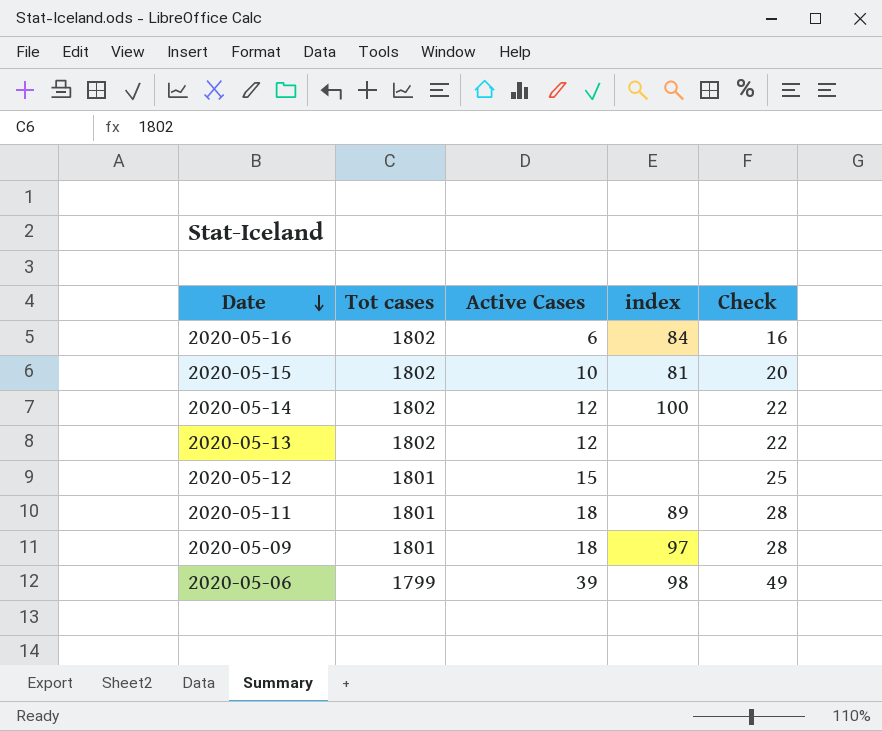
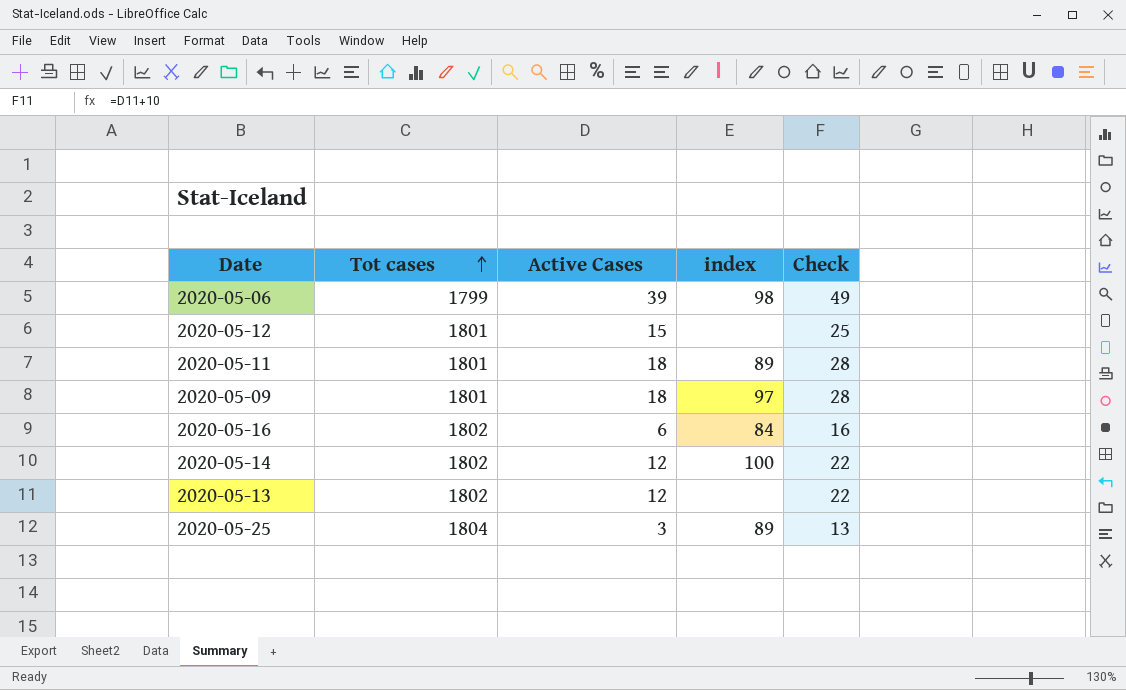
row order: Date descending -> Tot cases ascending
row 2020-05-15: 1802 | 10 | 81 | 20 -> none
row 2020-05-25: none -> 1804 | 3 | 89 | 13

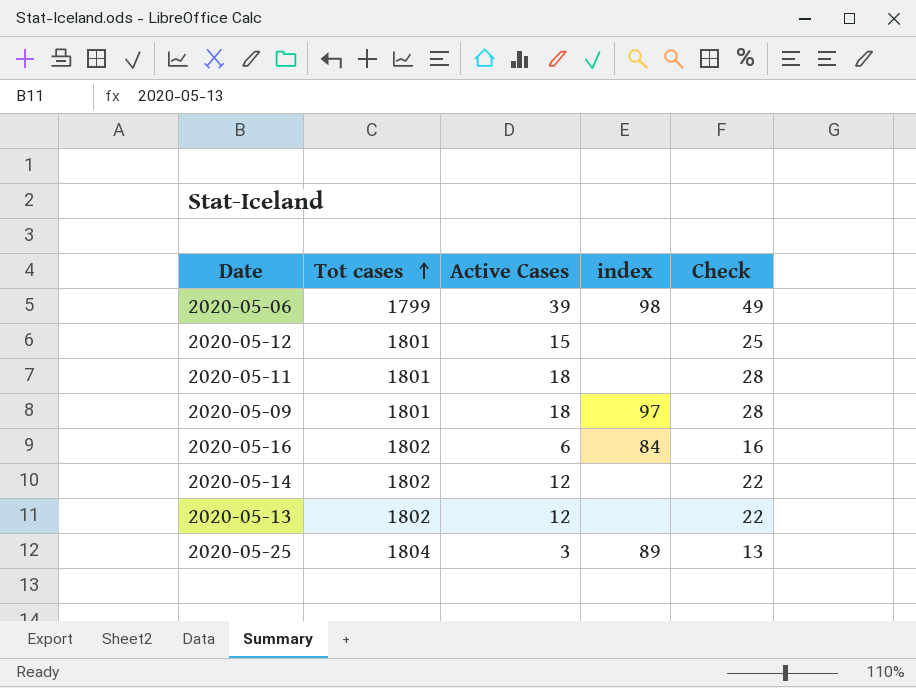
2020-05-11 | index: 89 -> none
2020-05-14 | index: 100 -> none

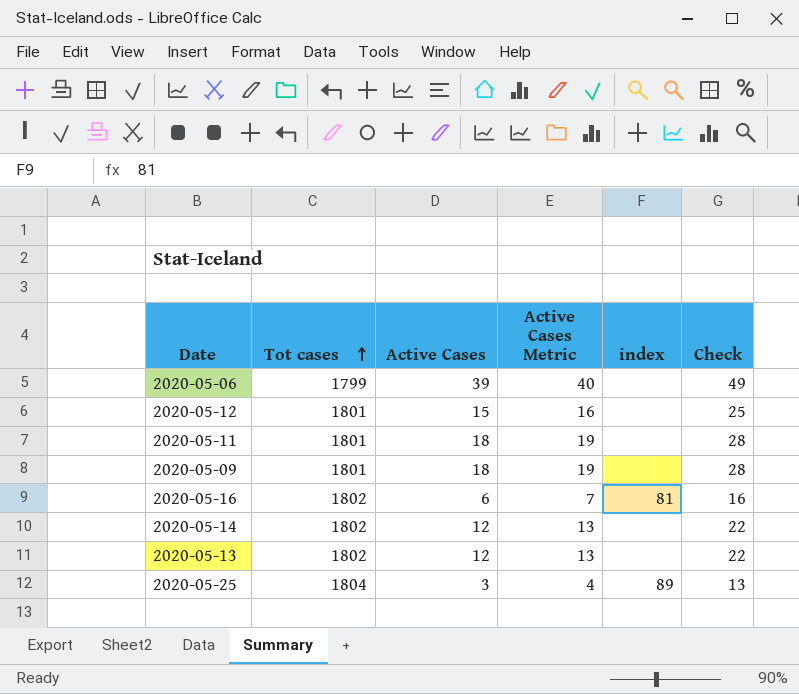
column Active Cases Metric | formula: none -> [Active Cases] + 1
2020-05-06 | index: 98 -> none
2020-05-09 | index: 97 -> none
2020-05-16 | index: 84 -> 81

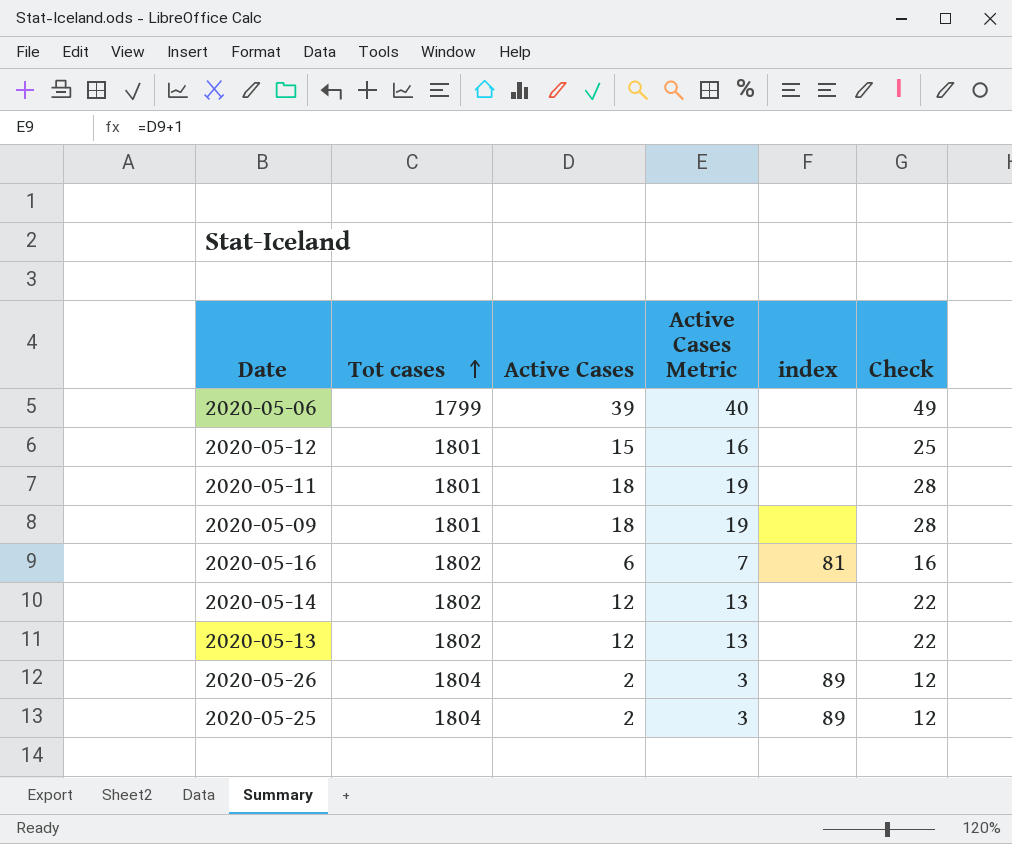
row 2020-05-26: none -> 1804 | 2 | 3 | 89 | 12
2020-05-25 | Active Cases: 3 -> 2
2020-05-25 | Active Cases Metric: 4 -> 3
2020-05-25 | Check: 13 -> 12

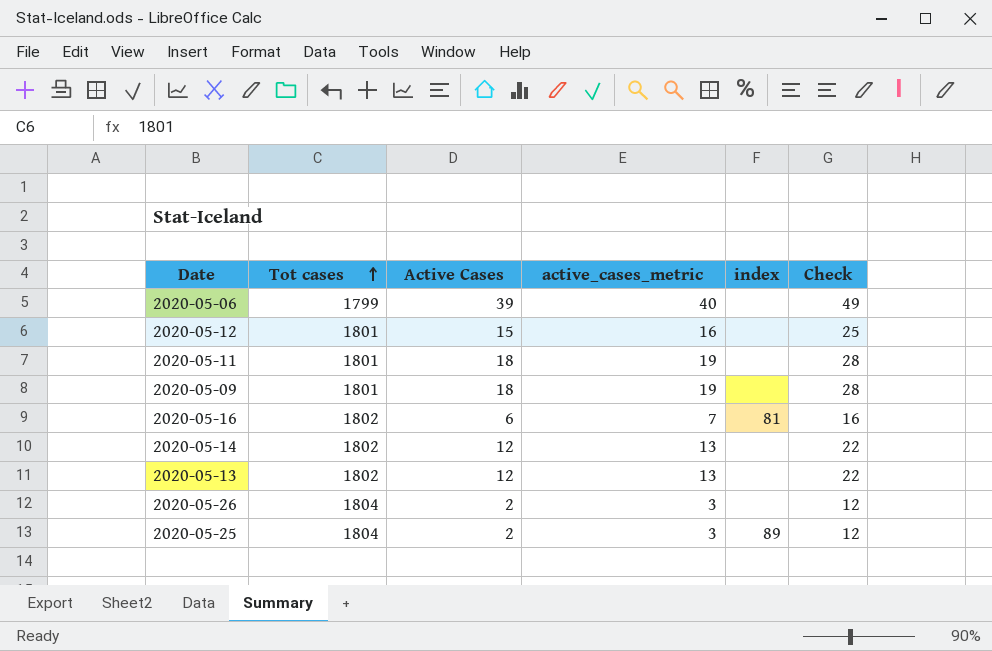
column name: Active Cases Metric -> active_cases_metric
2020-05-26 | index: 89 -> none

